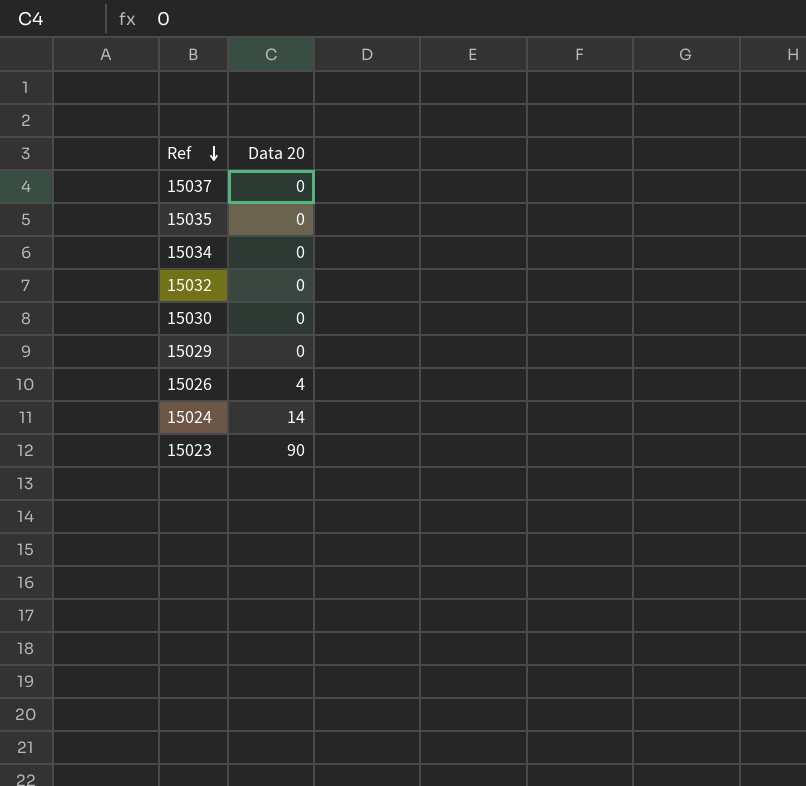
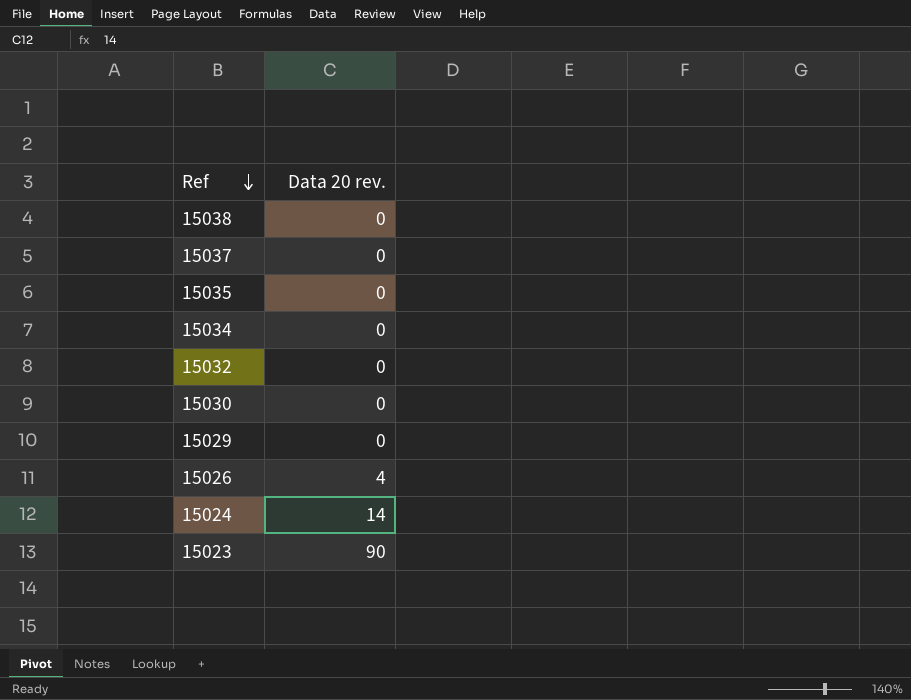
column name: Data 20 -> Data 20 rev.
row 15038: none -> 0

